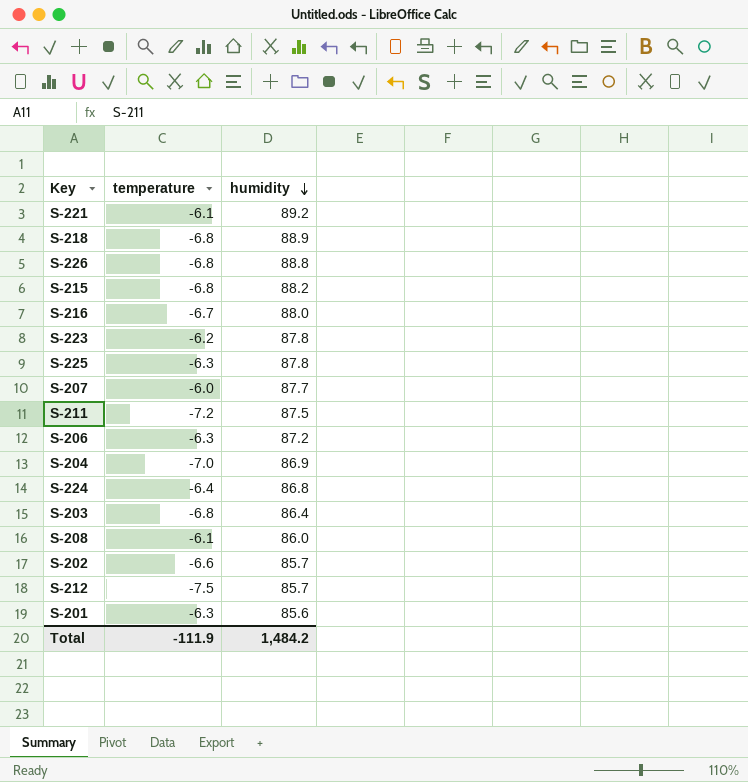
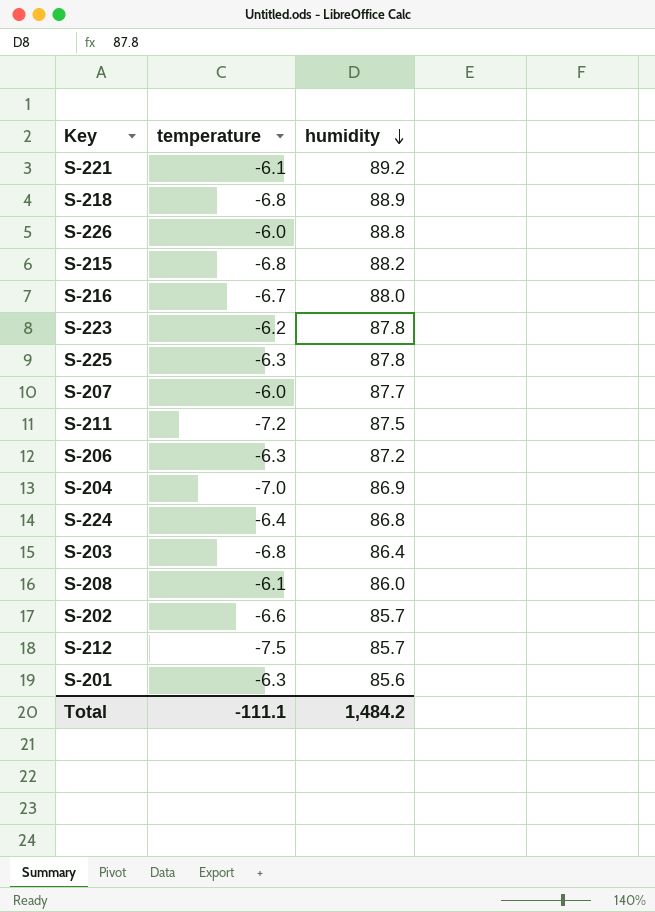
S-226 | temperature: -6.8 -> -6.0
Total | temperature: -111.9 -> -111.1

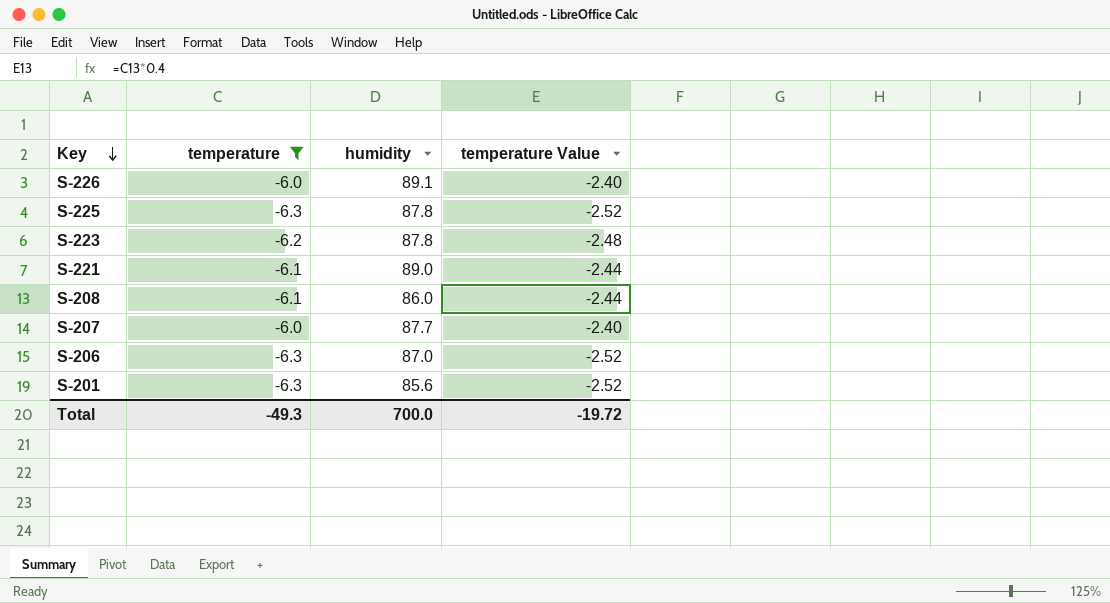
filter: none -> temperature >= -6.3
row order: humidity descending -> Key descending
column temperature Value | formula: none -> [temperature] * 0.4
S-226 | humidity: 88.8 -> 89.1
S-221 | humidity: 89.2 -> 89.0
S-206 | humidity: 87.2 -> 87.0
Total | temperature: -111.1 -> -49.3
Total | humidity: 1,484.2 -> 700.0

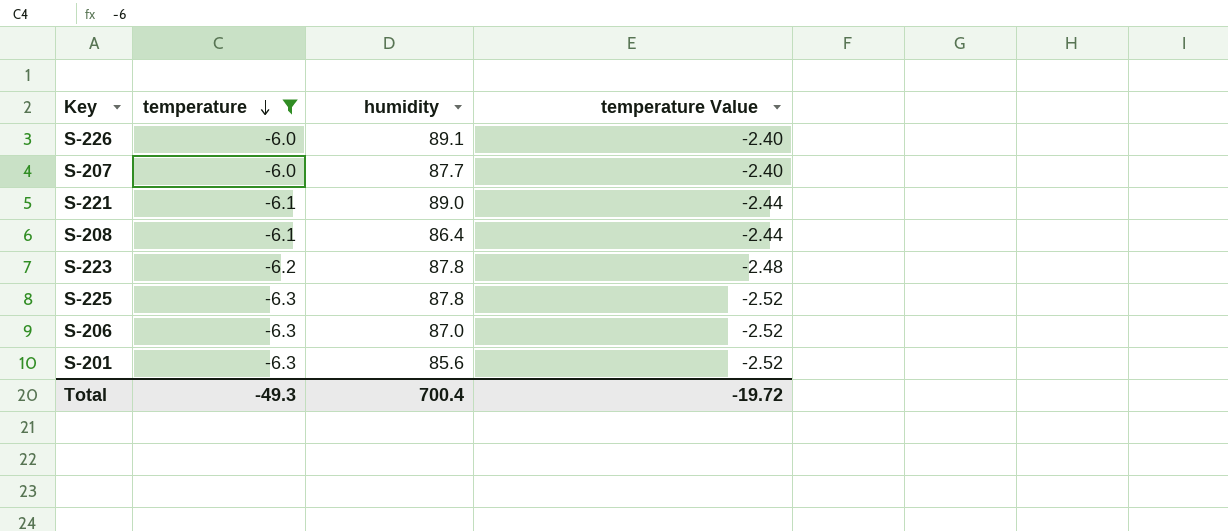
row order: Key descending -> temperature descending
S-208 | humidity: 86.0 -> 86.4
Total | humidity: 700.0 -> 700.4

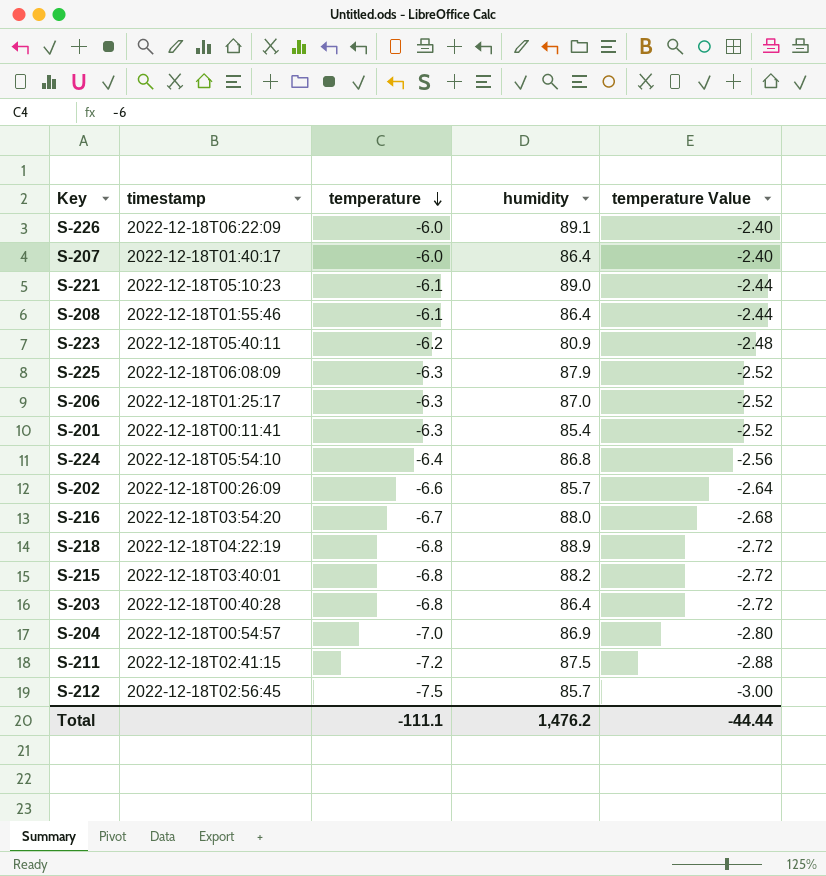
filter: temperature >= -6.3 -> none
column timestamp | position: none -> 2
S-207 | humidity: 87.7 -> 86.4
S-223 | humidity: 87.8 -> 80.9
S-225 | humidity: 87.8 -> 87.9
S-201 | humidity: 85.6 -> 85.4
Total | temperature: -49.3 -> -111.1
Total | humidity: 700.4 -> 1,476.2
Total | temperature Value: -19.72 -> -44.44

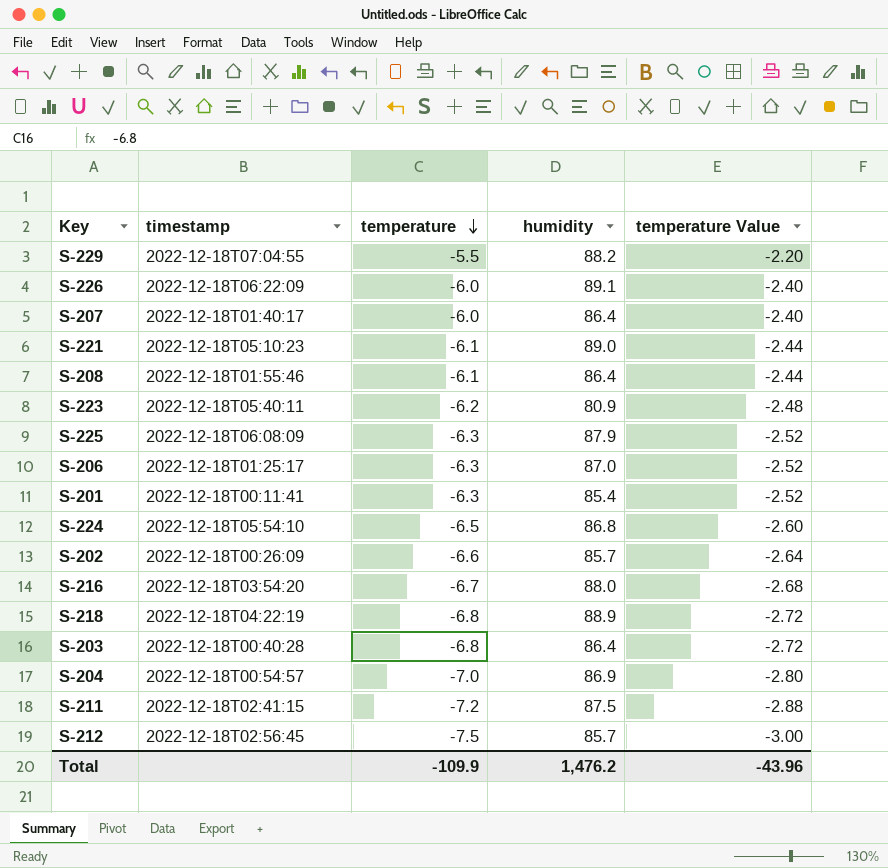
row S-215: 2022-12-18T03:40:01 | -6.8 | 88.2 | -2.72 -> none
row S-229: none -> 2022-12-18T07:04:55 | -5.5 | 88.2 | -2.20
S-224 | temperature: -6.4 -> -6.5
S-224 | temperature Value: -2.56 -> -2.60
Total | temperature: -111.1 -> -109.9
Total | temperature Value: -44.44 -> -43.96

